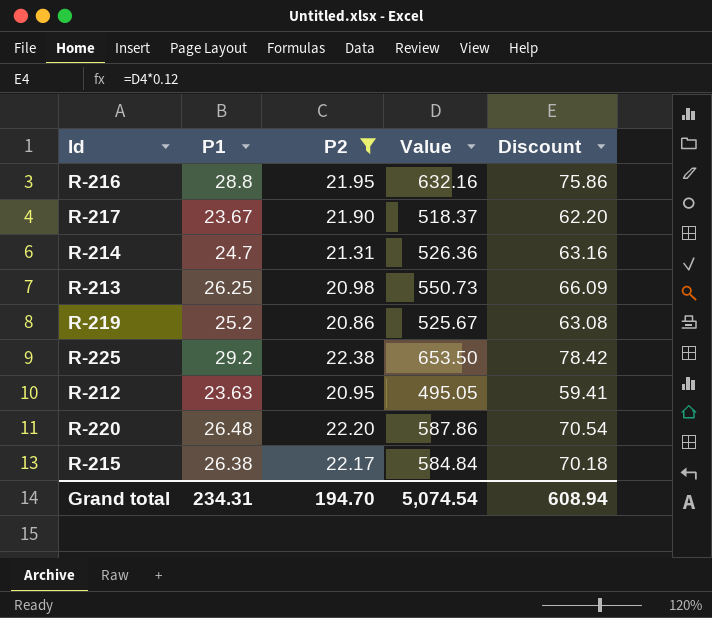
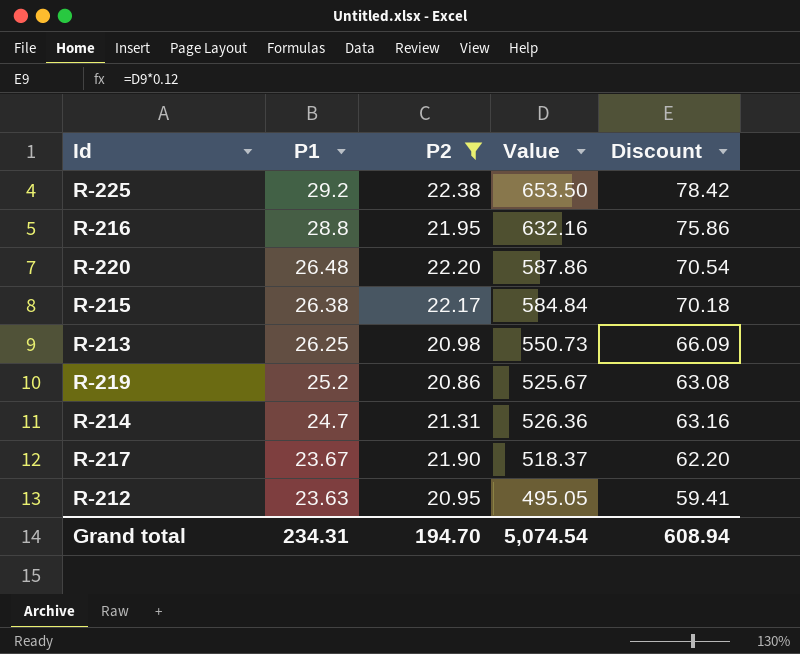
row order: none -> P1 descending

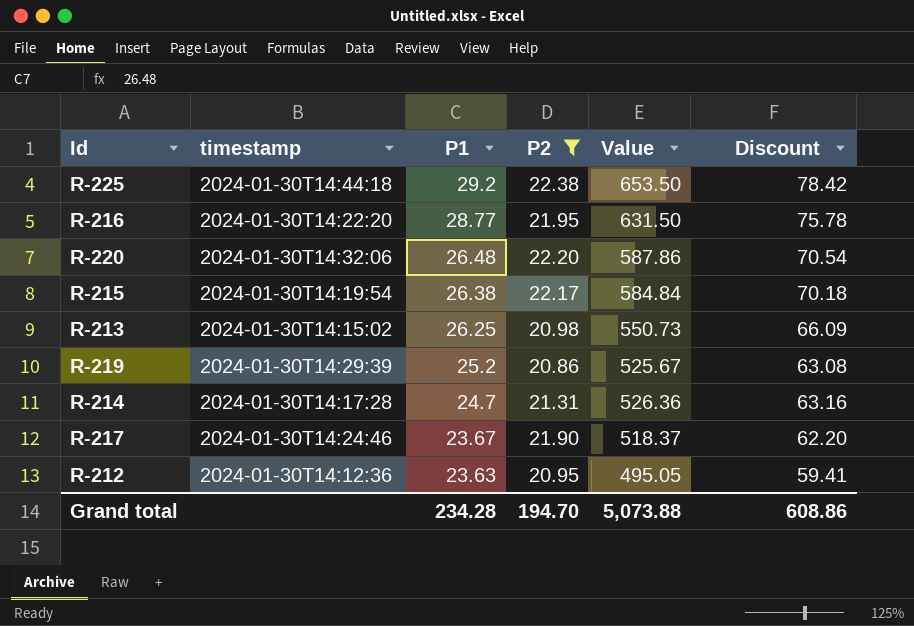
column timestamp | position: none -> 2
R-216 | P1: 28.8 -> 28.77
R-216 | Value: 632.16 -> 631.50
R-216 | Discount: 75.86 -> 75.78
Grand total | P1: 234.31 -> 234.28
Grand total | Value: 5,074.54 -> 5,073.88
Grand total | Discount: 608.94 -> 608.86

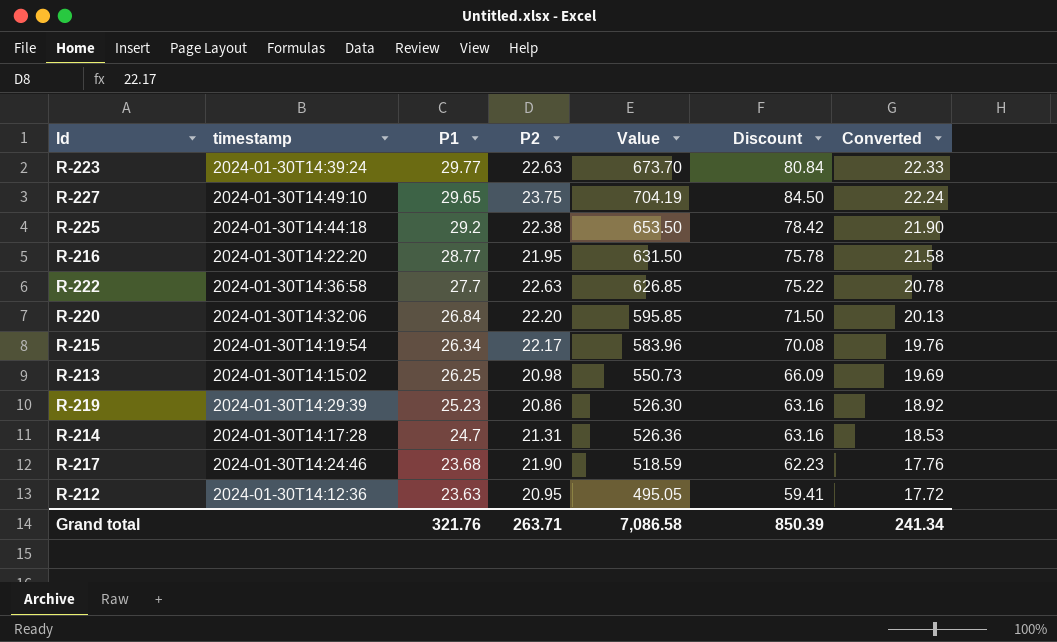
filter: P2 <= 22.38 -> none
column Converted | formula: none -> [P1] * 0.75
R-220 | P1: 26.48 -> 26.84
R-220 | Value: 587.86 -> 595.85
R-220 | Discount: 70.54 -> 71.50
R-215 | P1: 26.38 -> 26.34
R-215 | Value: 584.84 -> 583.96
R-215 | Discount: 70.18 -> 70.08
R-219 | P1: 25.2 -> 25.23
R-219 | Value: 525.67 -> 526.30
R-219 | Discount: 63.08 -> 63.16
R-217 | P1: 23.67 -> 23.68
R-217 | Value: 518.37 -> 518.59
R-217 | Discount: 62.20 -> 62.23
Grand total | P1: 234.28 -> 321.76
Grand total | P2: 194.70 -> 263.71
Grand total | Value: 5,073.88 -> 7,086.58
Grand total | Discount: 608.86 -> 850.39

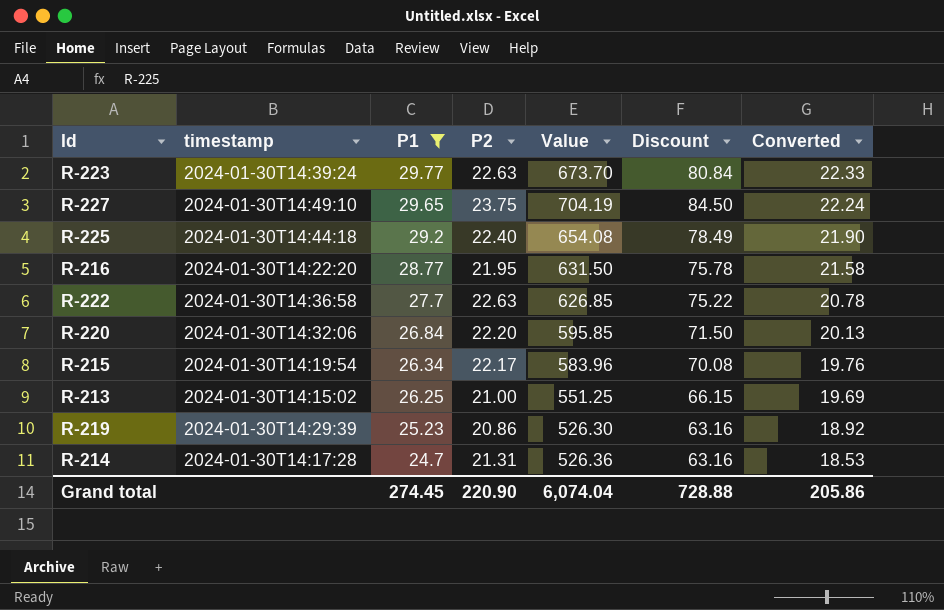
filter: none -> P1 >= 24.7
R-225 | P2: 22.38 -> 22.40
R-225 | Value: 653.50 -> 654.08
R-225 | Discount: 78.42 -> 78.49
R-213 | P2: 20.98 -> 21.00
R-213 | Value: 550.73 -> 551.25
R-213 | Discount: 66.09 -> 66.15
Grand total | P1: 321.76 -> 274.45
Grand total | P2: 263.71 -> 220.90
Grand total | Value: 7,086.58 -> 6,074.04
Grand total | Discount: 850.39 -> 728.88
Grand total | Converted: 241.34 -> 205.86

